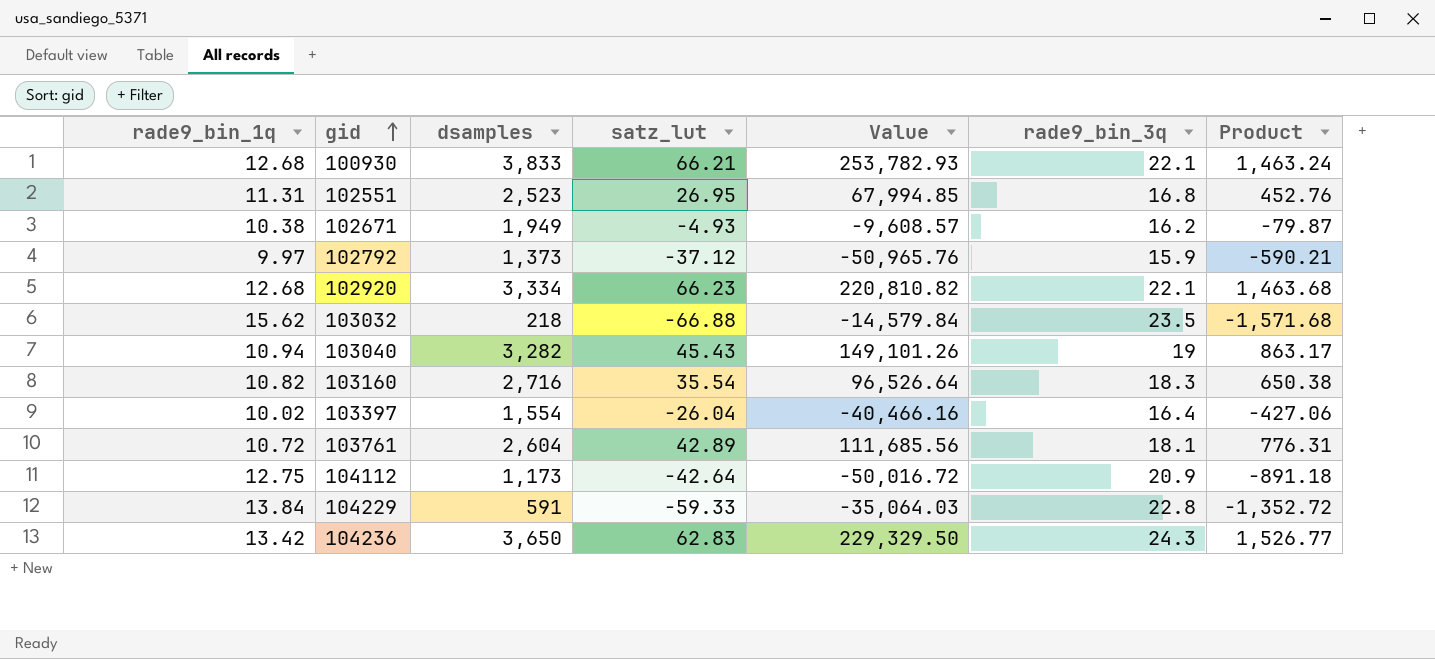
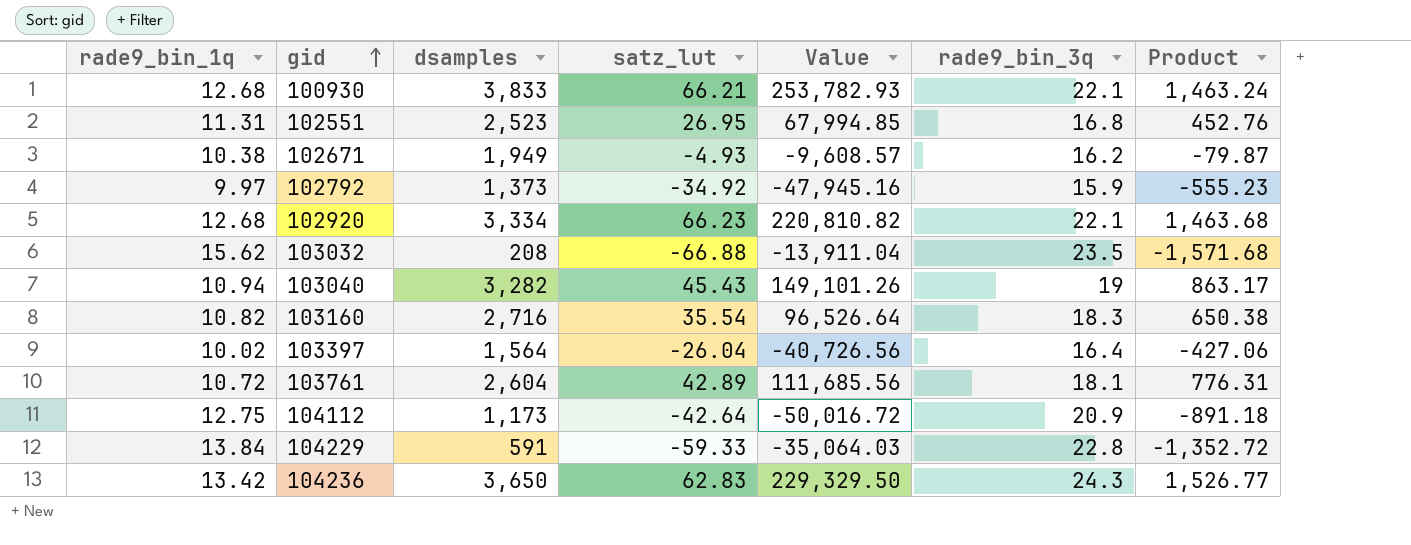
102792 | satz_lut: -37.12 -> -34.92
102792 | Value: -50,965.76 -> -47,945.16
102792 | Product: -590.21 -> -555.23
103032 | dsamples: 218 -> 208
103032 | Value: -14,579.84 -> -13,911.04
103397 | dsamples: 1,554 -> 1,564
103397 | Value: -40,466.16 -> -40,726.56

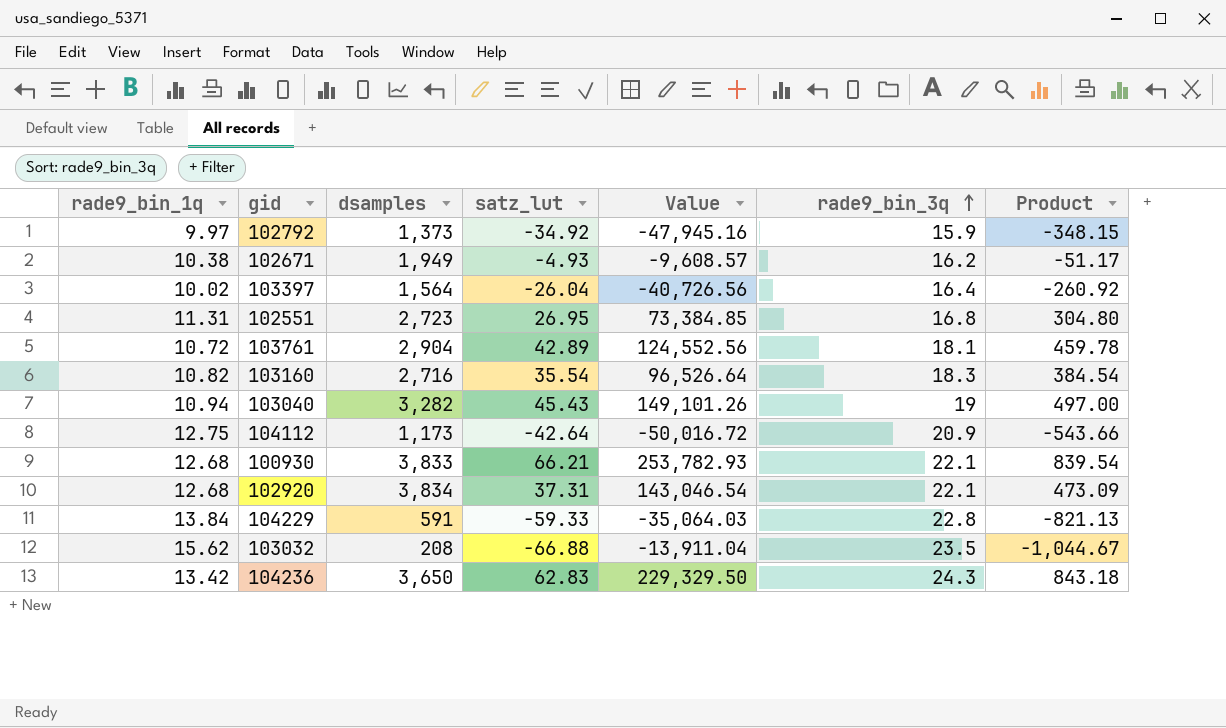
row order: gid ascending -> rade9_bin_3q ascending
column Product | formula: [satz_lut] * [rade9_bin_3q] -> [rade9_bin_1q] * [satz_lut]
102551 | dsamples: 2,523 -> 2,723
102551 | Value: 67,994.85 -> 73,384.85
103761 | dsamples: 2,604 -> 2,904
103761 | Value: 111,685.56 -> 124,552.56
102920 | dsamples: 3,334 -> 3,834
102920 | satz_lut: 66.23 -> 37.31
102920 | Value: 220,810.82 -> 143,046.54

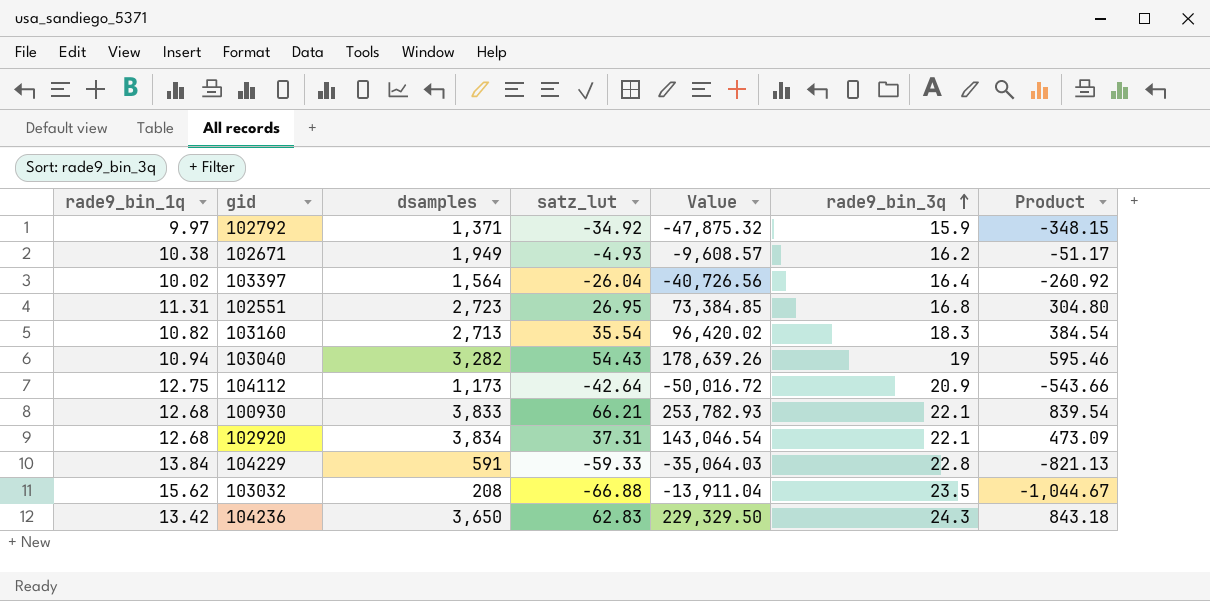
row 103761: 10.72 | 2,904 | 42.89 | 124,552.56 | 18.1 | 459.78 -> none
102792 | dsamples: 1,373 -> 1,371
102792 | Value: -47,945.16 -> -47,875.32
103160 | dsamples: 2,716 -> 2,713
103160 | Value: 96,526.64 -> 96,420.02
103040 | satz_lut: 45.43 -> 54.43
103040 | Value: 149,101.26 -> 178,639.26
103040 | Product: 497.00 -> 595.46

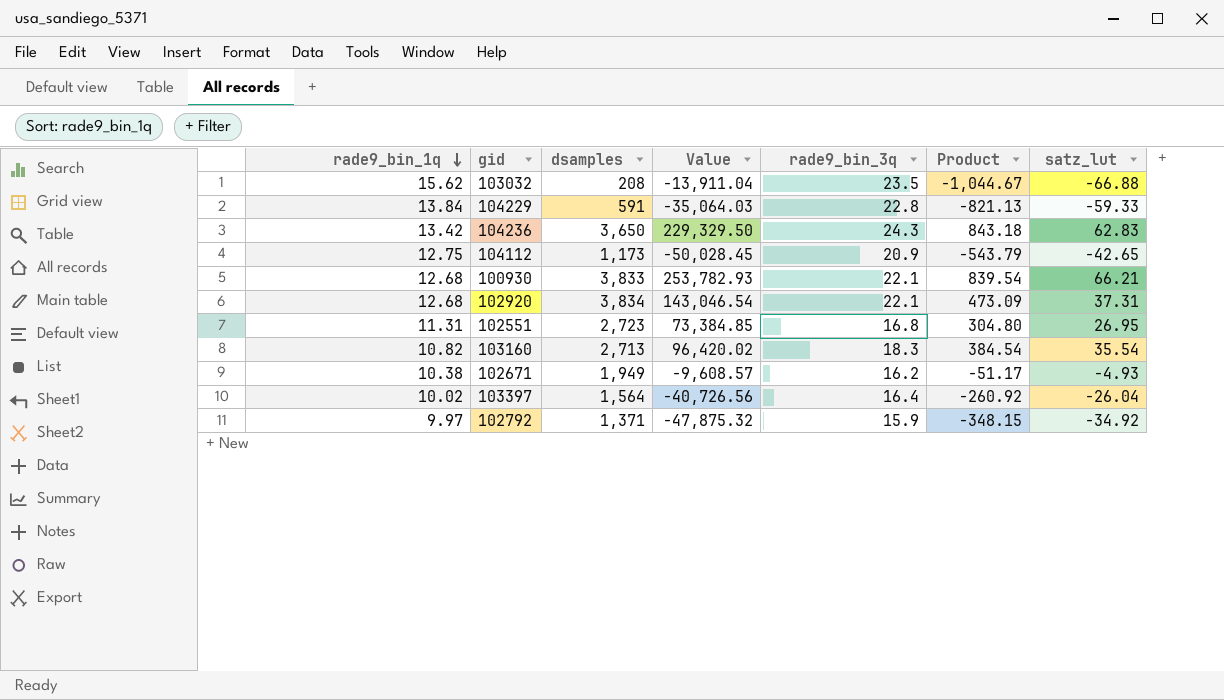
row order: rade9_bin_3q ascending -> rade9_bin_1q descending
column satz_lut | position: 4 -> 7
row 103040: 10.94 | 3,282 | 54.43 | 178,639.26 | 19 | 595.46 -> none
104112 | Value: -50,016.72 -> -50,028.45
104112 | Product: -543.66 -> -543.79
104112 | satz_lut: -42.64 -> -42.65

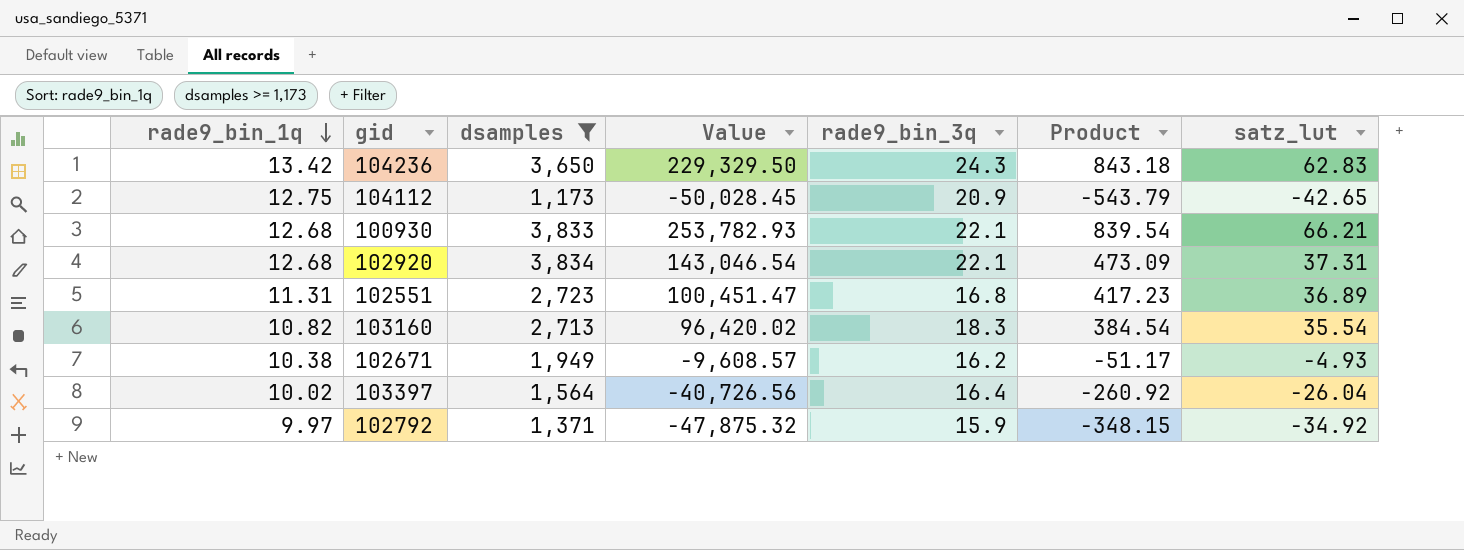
filter: none -> dsamples >= 1,173
102551 | Value: 73,384.85 -> 100,451.47
102551 | Product: 304.80 -> 417.23
102551 | satz_lut: 26.95 -> 36.89

